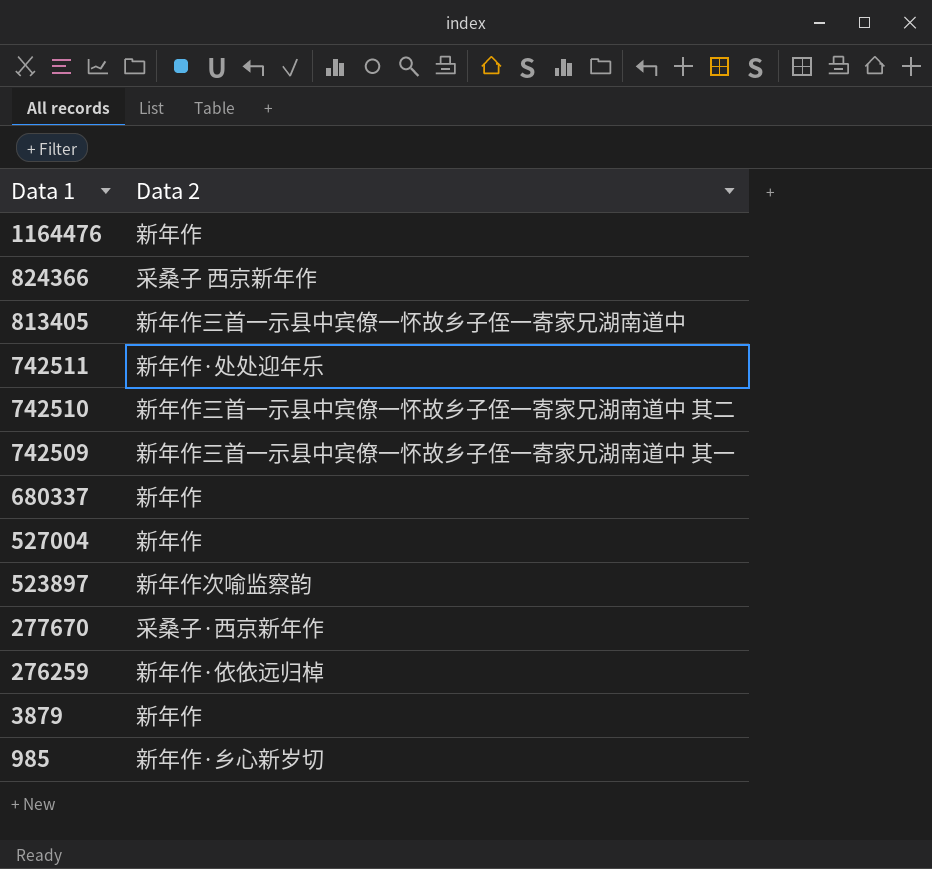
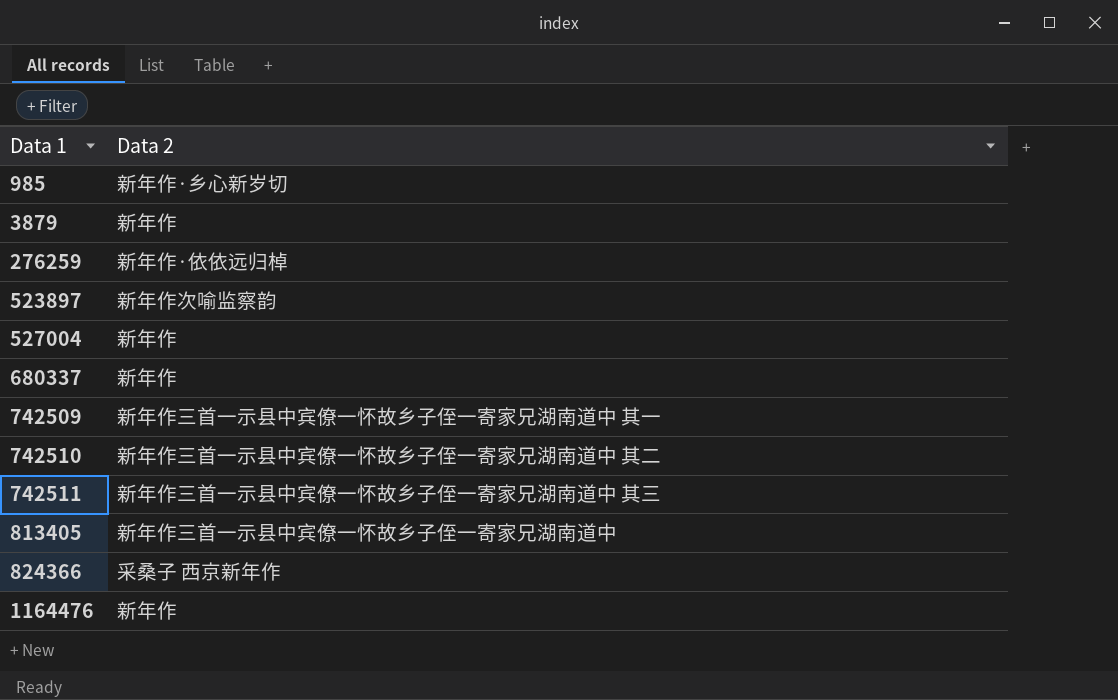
row order: Data 1 descending -> Data 1 ascending
row 277670: 采桑子·西京新年作 -> none
742511 | Data 2: 新年作·处处迎年乐 -> 新年作三首一示县中宾僚一怀故乡子侄一寄家兄湖南道中 其三

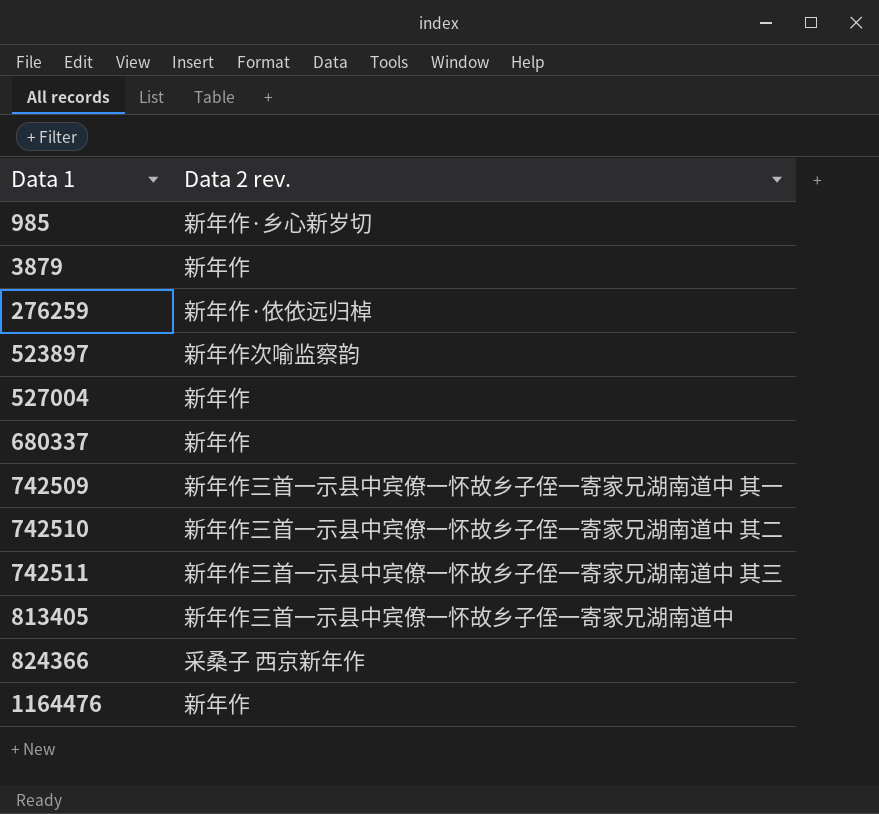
column name: Data 2 -> Data 2 rev.

